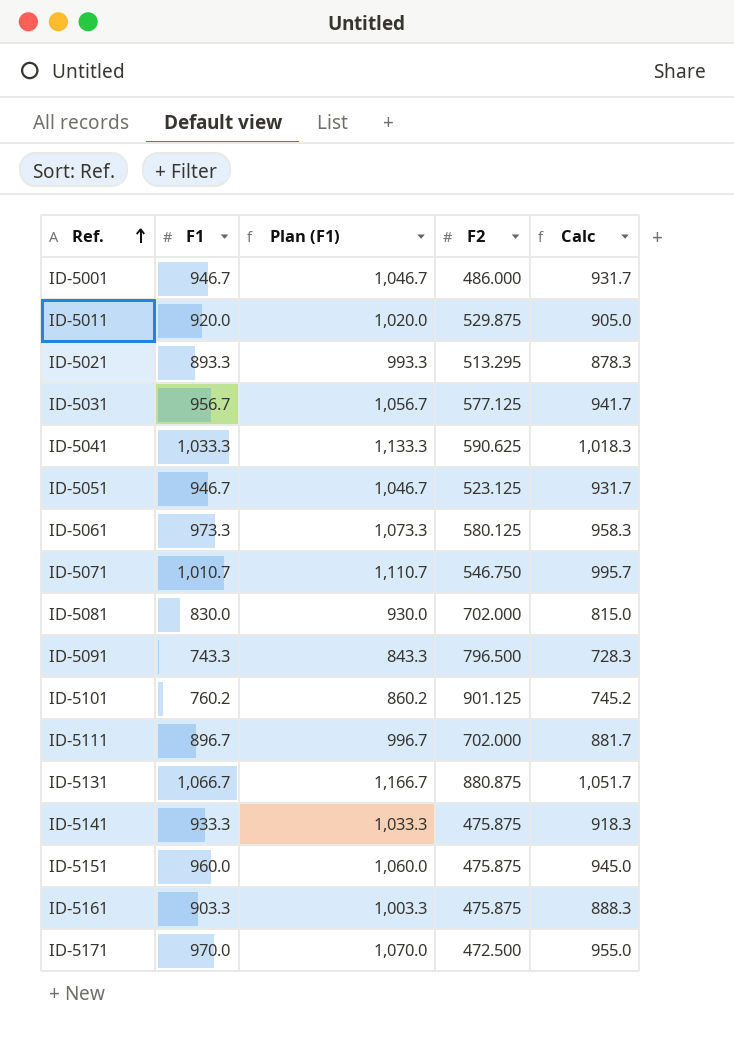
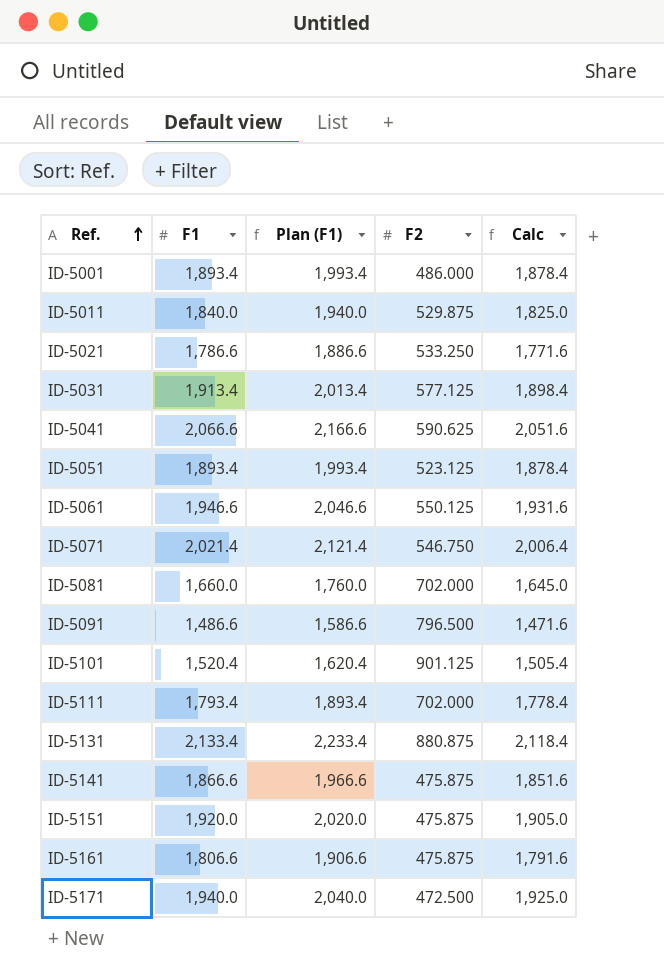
ID-5001 | F1: 946.7 -> 1,893.4
ID-5001 | Plan (F1): 1,046.7 -> 1,993.4
ID-5001 | Calc: 931.7 -> 1,878.4
ID-5011 | F1: 920.0 -> 1,840.0
ID-5011 | Plan (F1): 1,020.0 -> 1,940.0
ID-5011 | Calc: 905.0 -> 1,825.0
ID-5021 | F1: 893.3 -> 1,786.6
ID-5021 | Plan (F1): 993.3 -> 1,886.6
ID-5021 | F2: 513.295 -> 533.250
ID-5021 | Calc: 878.3 -> 1,771.6
ID-5031 | F1: 956.7 -> 1,913.4
ID-5031 | Plan (F1): 1,056.7 -> 2,013.4
ID-5031 | Calc: 941.7 -> 1,898.4
ID-5041 | F1: 1,033.3 -> 2,066.6
ID-5041 | Plan (F1): 1,133.3 -> 2,166.6
ID-5041 | Calc: 1,018.3 -> 2,051.6
ID-5051 | F1: 946.7 -> 1,893.4
ID-5051 | Plan (F1): 1,046.7 -> 1,993.4
ID-5051 | Calc: 931.7 -> 1,878.4
ID-5061 | F1: 973.3 -> 1,946.6
ID-5061 | Plan (F1): 1,073.3 -> 2,046.6
ID-5061 | F2: 580.125 -> 550.125
ID-5061 | Calc: 958.3 -> 1,931.6
ID-5071 | F1: 1,010.7 -> 2,021.4
ID-5071 | Plan (F1): 1,110.7 -> 2,121.4
ID-5071 | Calc: 995.7 -> 2,006.4
ID-5081 | F1: 830.0 -> 1,660.0
ID-5081 | Plan (F1): 930.0 -> 1,760.0
ID-5081 | Calc: 815.0 -> 1,645.0
ID-5091 | F1: 743.3 -> 1,486.6
ID-5091 | Plan (F1): 843.3 -> 1,586.6
ID-5091 | Calc: 728.3 -> 1,471.6
ID-5101 | F1: 760.2 -> 1,520.4
ID-5101 | Plan (F1): 860.2 -> 1,620.4
ID-5101 | Calc: 745.2 -> 1,505.4
ID-5111 | F1: 896.7 -> 1,793.4
ID-5111 | Plan (F1): 996.7 -> 1,893.4
ID-5111 | Calc: 881.7 -> 1,778.4
ID-5131 | F1: 1,066.7 -> 2,133.4
ID-5131 | Plan (F1): 1,166.7 -> 2,233.4
ID-5131 | Calc: 1,051.7 -> 2,118.4
ID-5141 | F1: 933.3 -> 1,866.6
ID-5141 | Plan (F1): 1,033.3 -> 1,966.6
ID-5141 | Calc: 918.3 -> 1,851.6
ID-5151 | F1: 960.0 -> 1,920.0
ID-5151 | Plan (F1): 1,060.0 -> 2,020.0
ID-5151 | Calc: 945.0 -> 1,905.0
ID-5161 | F1: 903.3 -> 1,806.6
ID-5161 | Plan (F1): 1,003.3 -> 1,906.6
ID-5161 | Calc: 888.3 -> 1,791.6
ID-5171 | F1: 970.0 -> 1,940.0
ID-5171 | Plan (F1): 1,070.0 -> 2,040.0
ID-5171 | Calc: 955.0 -> 1,925.0

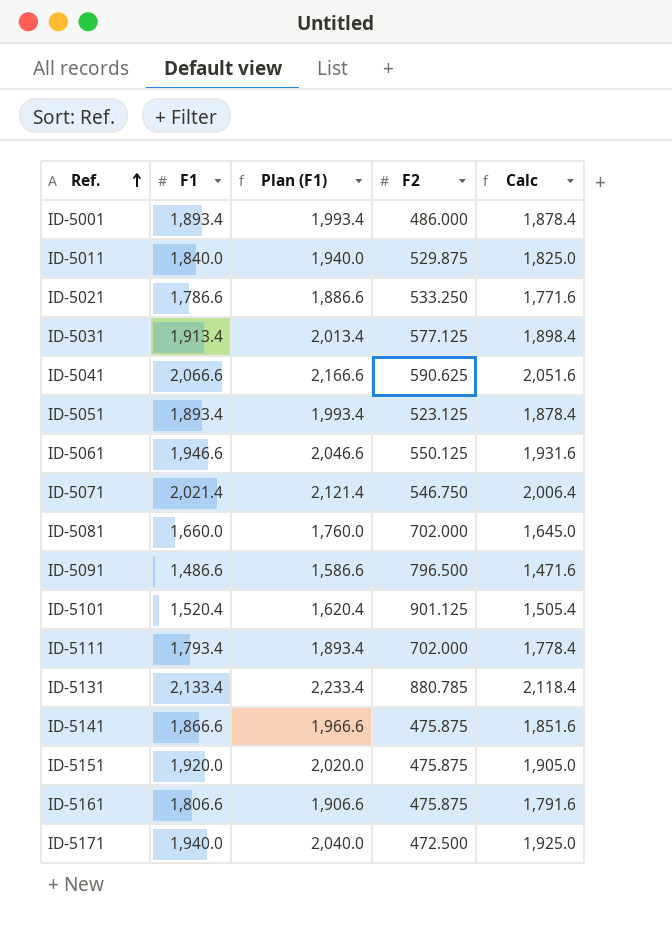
ID-5131 | F2: 880.875 -> 880.785

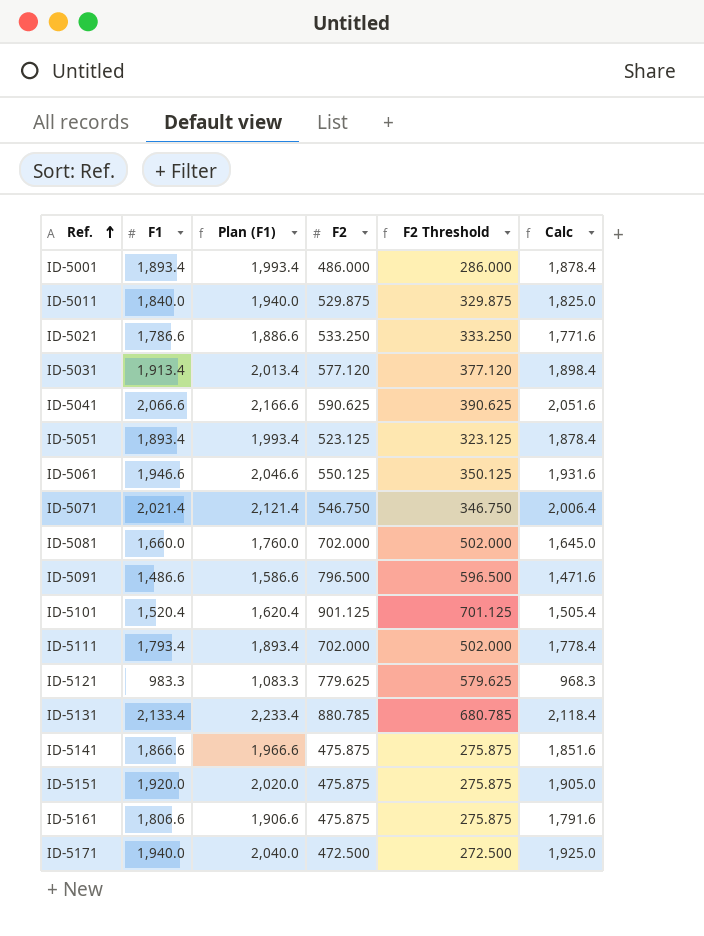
column F2 Threshold | formula: none -> [F2] - 200
ID-5031 | F2: 577.125 -> 577.120
row ID-5121: none -> 983.3 | 1,083.3 | 779.625 | 579.625 | 968.3

